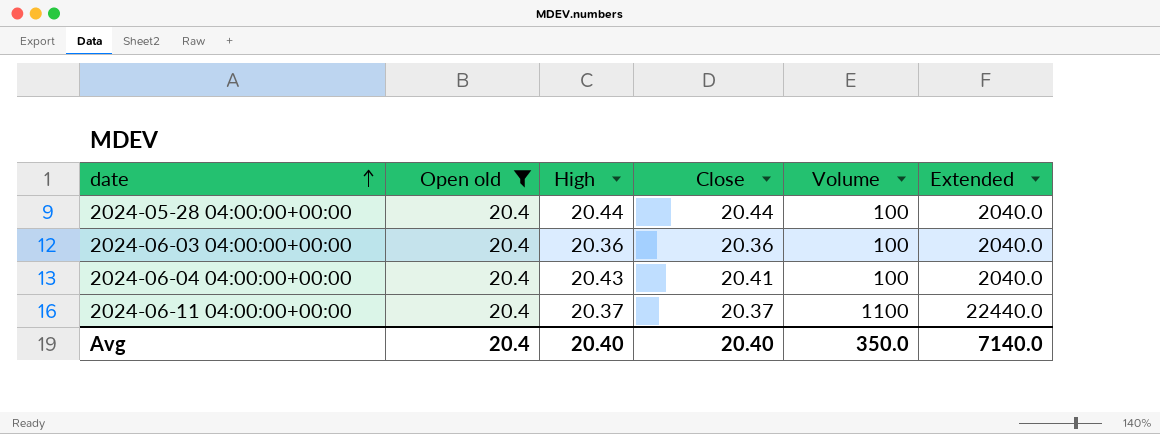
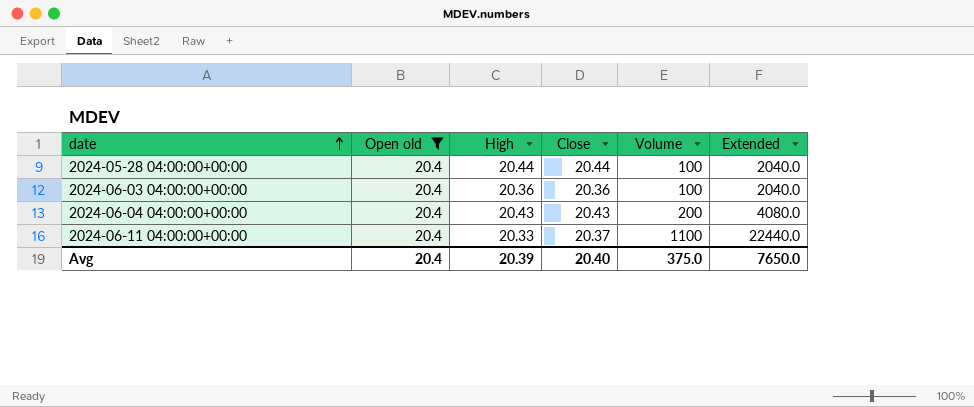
2024-06-04 04:00:00+00:00 | Close: 20.41 -> 20.43
2024-06-04 04:00:00+00:00 | Volume: 100 -> 200
2024-06-04 04:00:00+00:00 | Extended: 2040.0 -> 4080.0
2024-06-11 04:00:00+00:00 | High: 20.37 -> 20.33
Avg | High: 20.40 -> 20.39
Avg | Volume: 350.0 -> 375.0
Avg | Extended: 7140.0 -> 7650.0

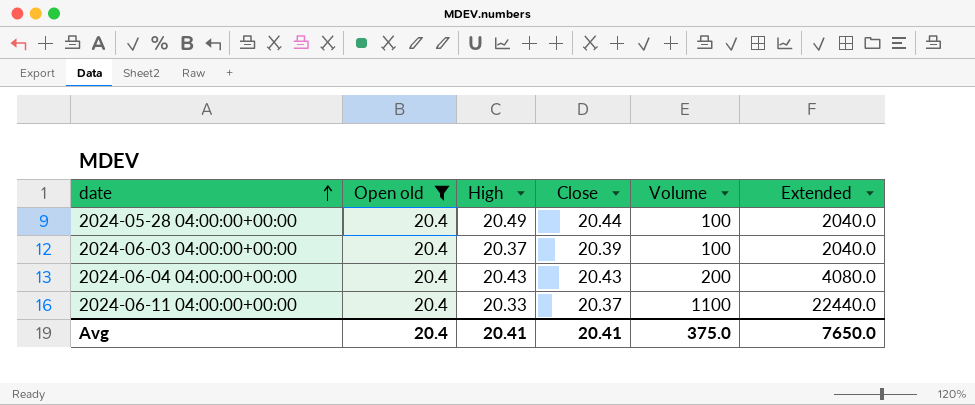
2024-05-28 04:00:00+00:00 | High: 20.44 -> 20.49
2024-06-03 04:00:00+00:00 | High: 20.36 -> 20.37
2024-06-03 04:00:00+00:00 | Close: 20.36 -> 20.39
Avg | High: 20.39 -> 20.41
Avg | Close: 20.40 -> 20.41

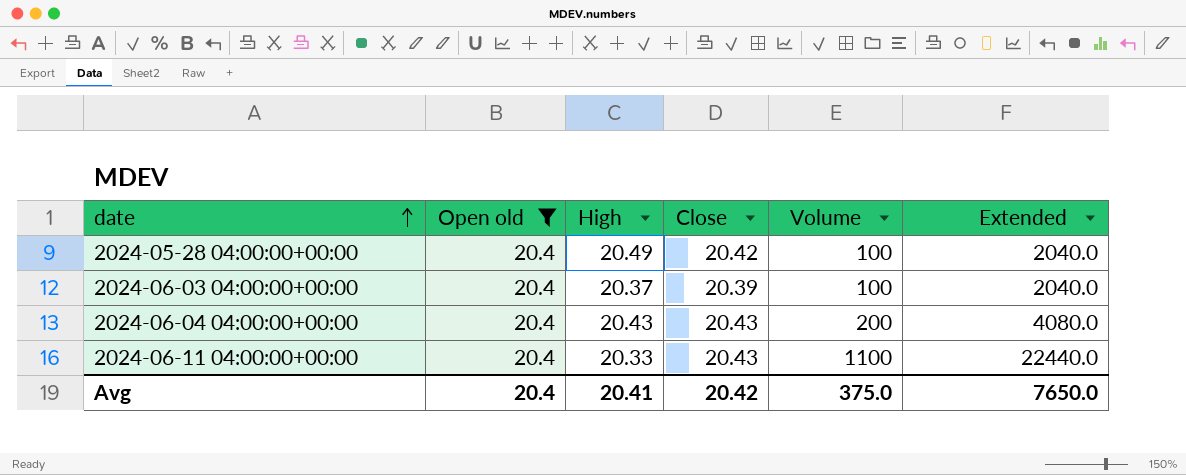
2024-05-28 04:00:00+00:00 | Close: 20.44 -> 20.42
2024-06-11 04:00:00+00:00 | Close: 20.37 -> 20.43
Avg | Close: 20.41 -> 20.42

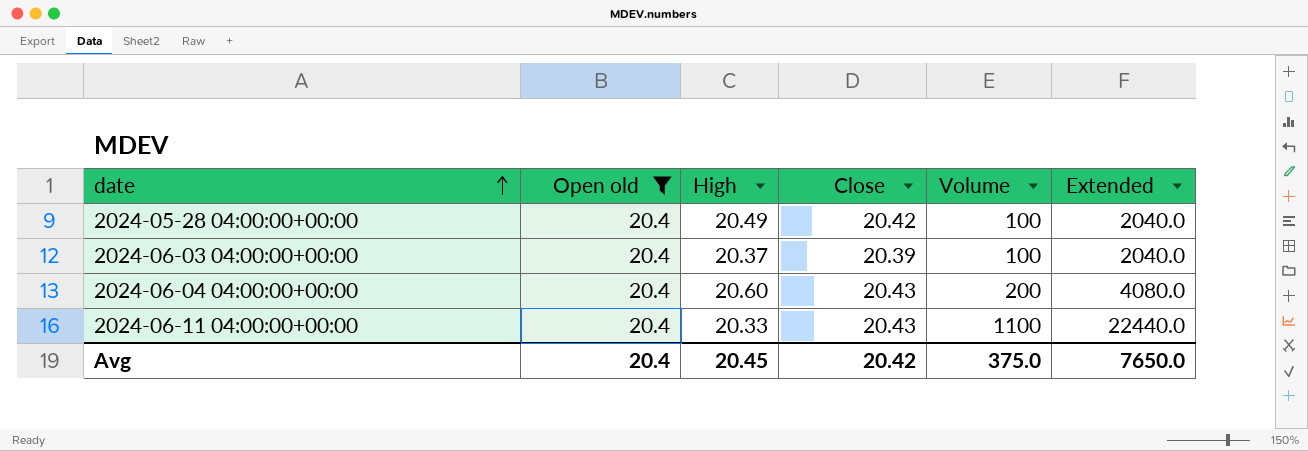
2024-06-04 04:00:00+00:00 | High: 20.43 -> 20.60
Avg | High: 20.41 -> 20.45

